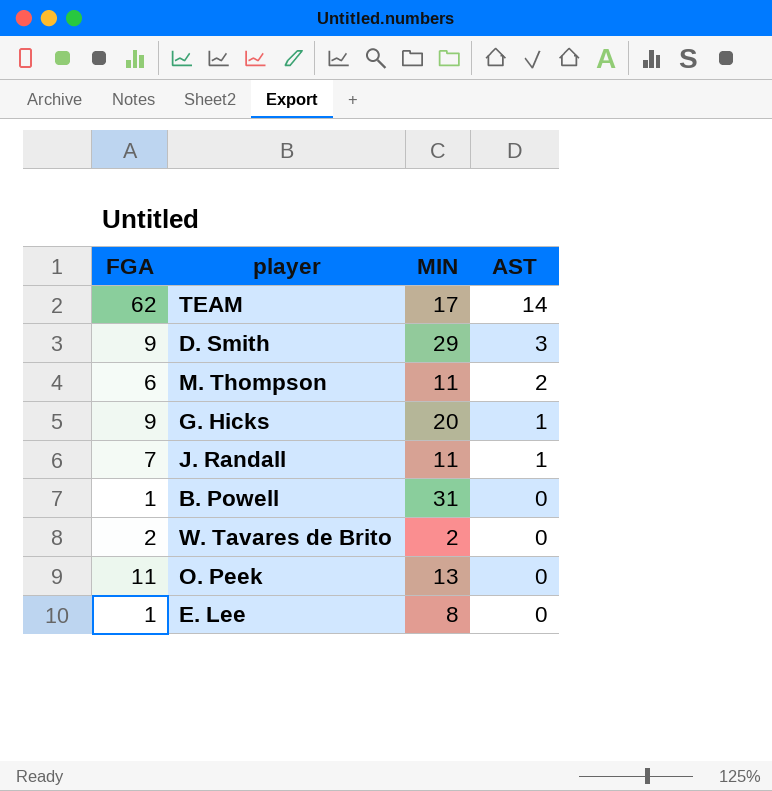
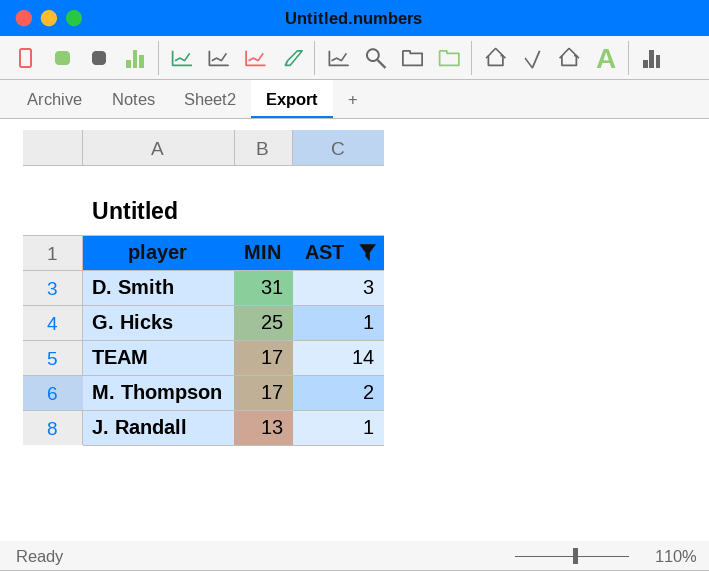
filter: none -> AST != 0
row order: AST descending -> MIN descending
column FGA | position: 1 -> none
D. Smith | MIN: 29 -> 31
G. Hicks | MIN: 20 -> 25
M. Thompson | MIN: 11 -> 17
J. Randall | MIN: 11 -> 13

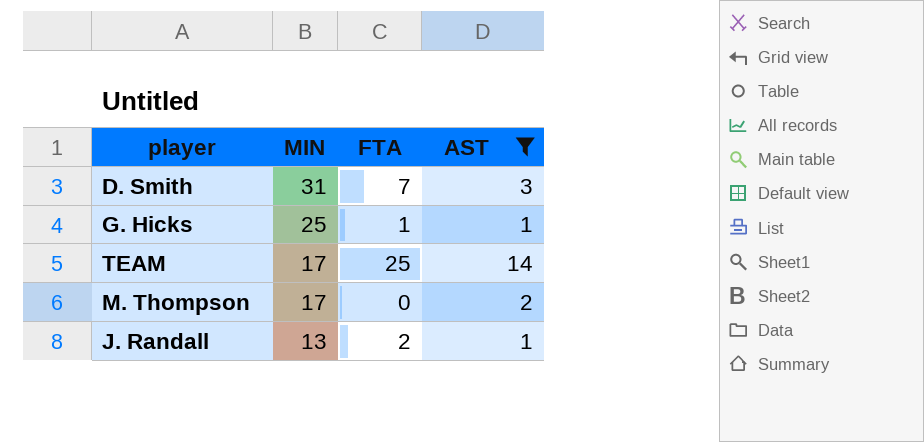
column FTA | position: none -> 3

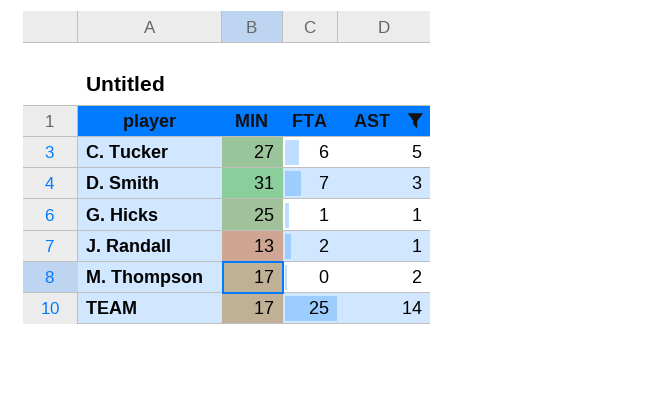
row order: MIN descending -> player ascending
row C. Tucker: none -> 27 | 6 | 5

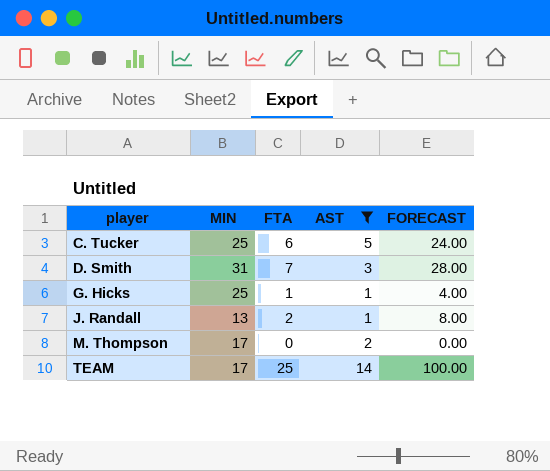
column FORECAST | formula: none -> [FTA] * 4
C. Tucker | MIN: 27 -> 25

